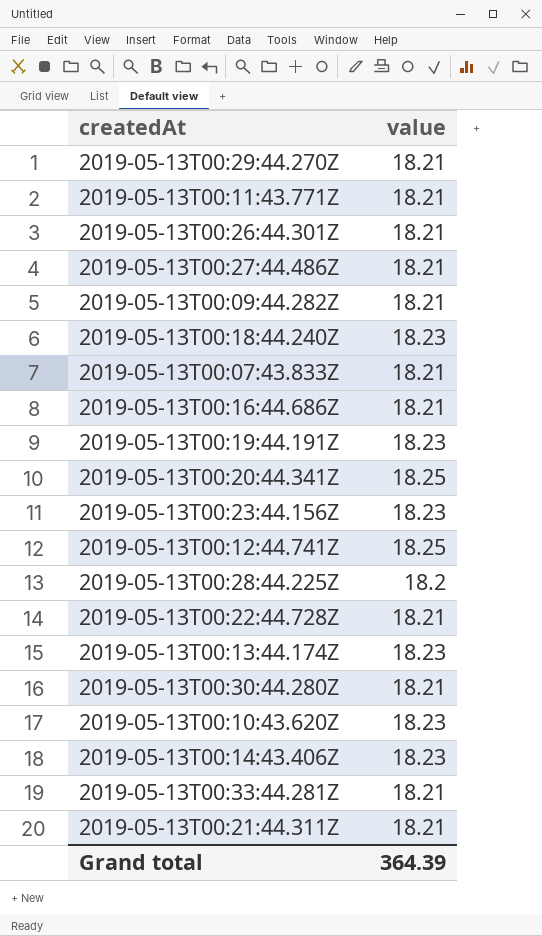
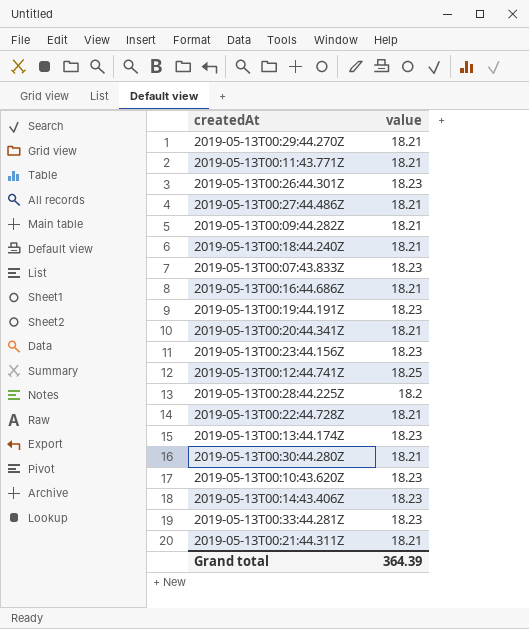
2019-05-13T00:26:44.301Z | value: 18.21 -> 18.23
2019-05-13T00:18:44.240Z | value: 18.23 -> 18.21
2019-05-13T00:07:43.833Z | value: 18.21 -> 18.23
2019-05-13T00:20:44.341Z | value: 18.25 -> 18.21
2019-05-13T00:33:44.281Z | value: 18.21 -> 18.23

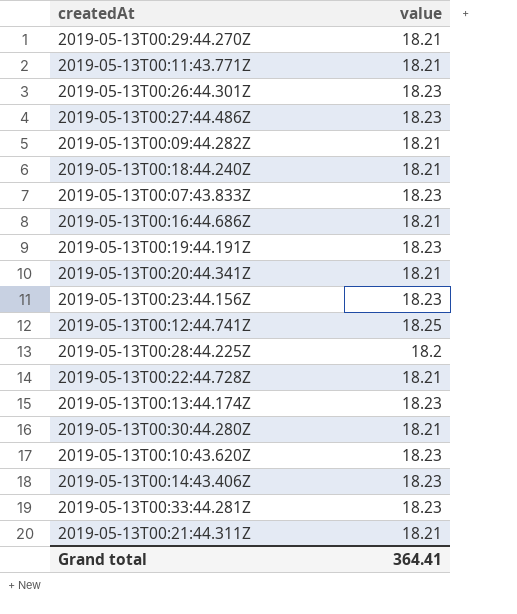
2019-05-13T00:27:44.486Z | value: 18.21 -> 18.23
Grand total | value: 364.39 -> 364.41

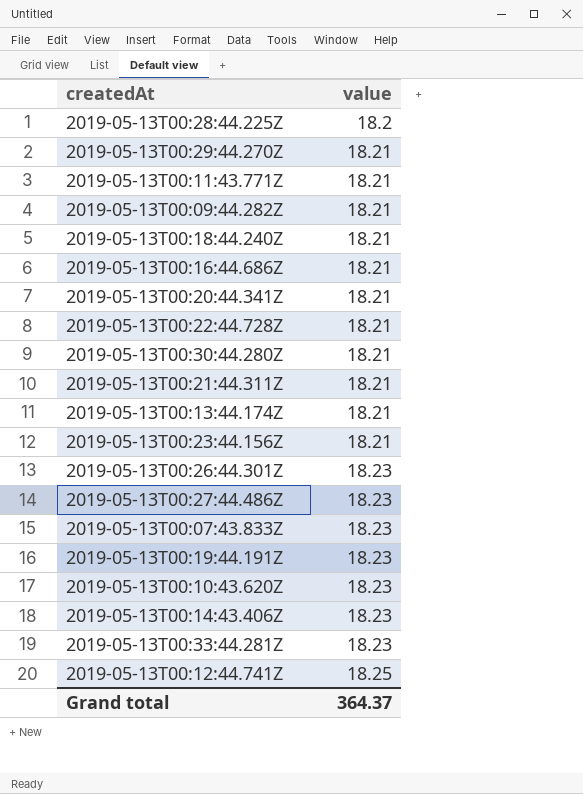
row order: none -> value ascending
2019-05-13T00:13:44.174Z | value: 18.23 -> 18.21
2019-05-13T00:23:44.156Z | value: 18.23 -> 18.21
Grand total | value: 364.41 -> 364.37

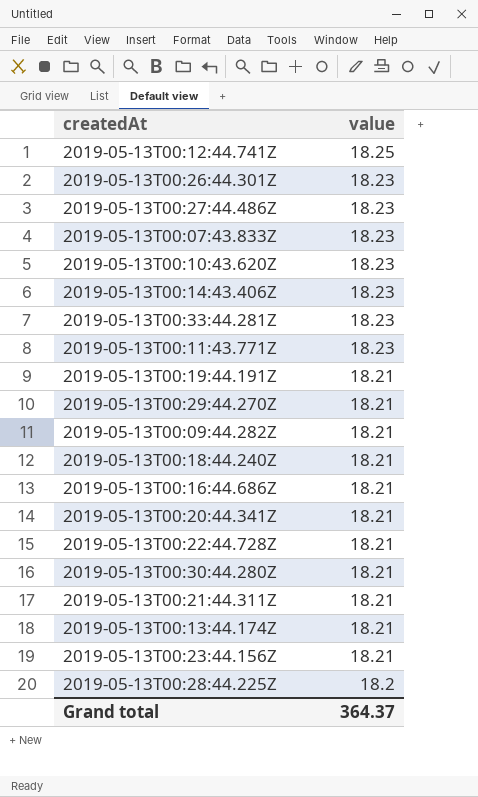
row order: value ascending -> value descending
2019-05-13T00:11:43.771Z | value: 18.21 -> 18.23
2019-05-13T00:19:44.191Z | value: 18.23 -> 18.21

